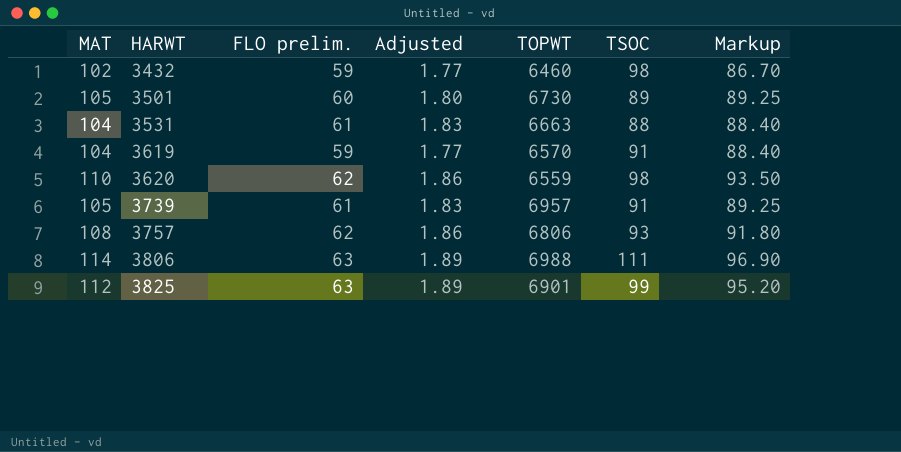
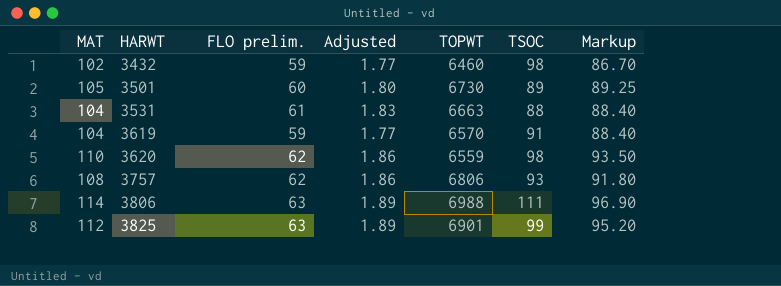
row 3739: 105 | 61 | 1.83 | 6957 | 91 | 89.25 -> none

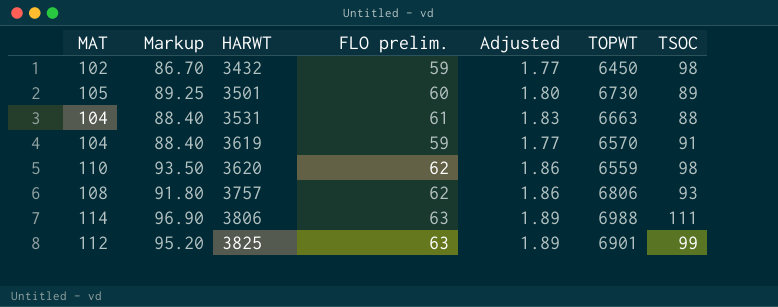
column Markup | position: 7 -> 2
3432 | TOPWT: 6460 -> 6450

